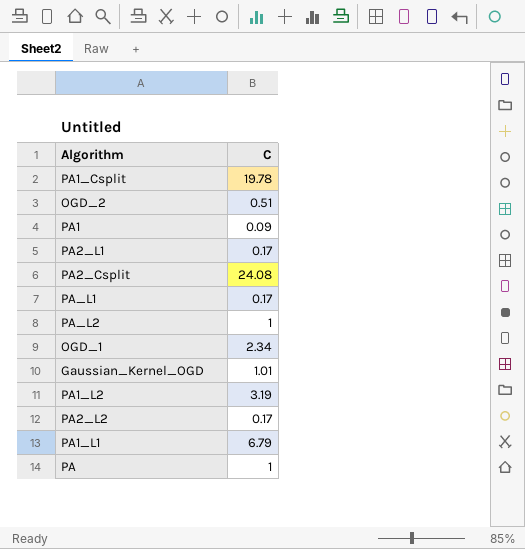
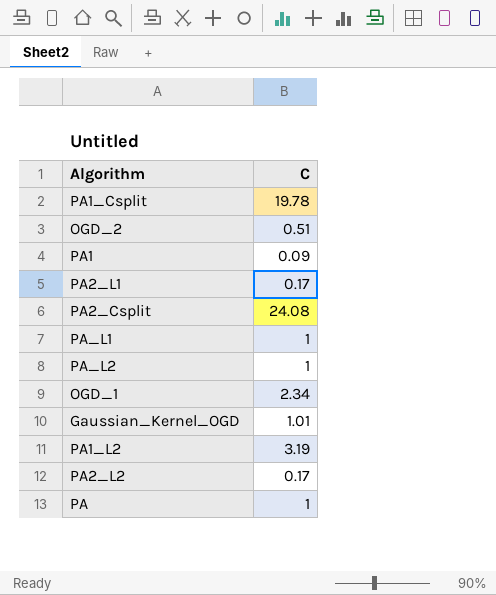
row PA1_L1: 6.79 -> none
PA_L1 | C: 0.17 -> 1

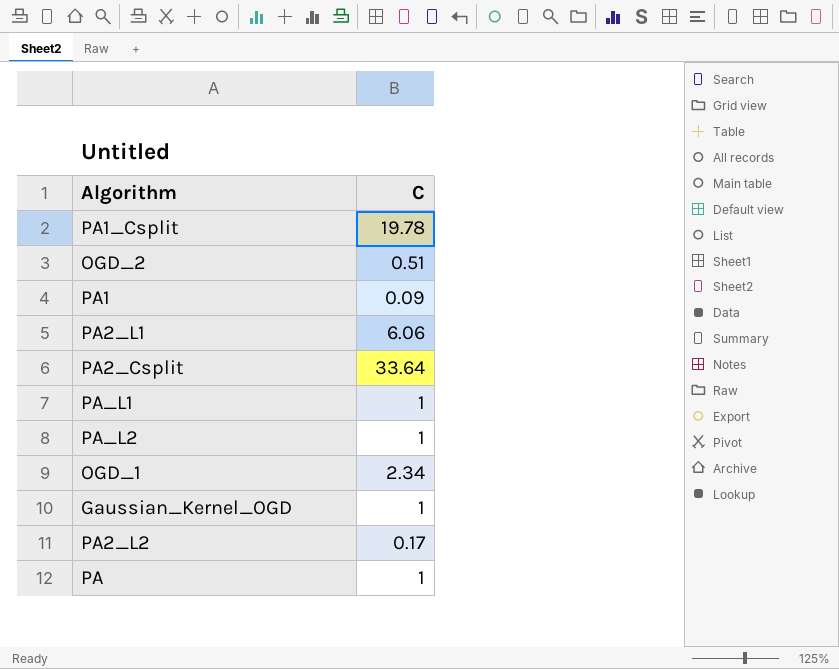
row PA1_L2: 3.19 -> none
PA2_L1 | C: 0.17 -> 6.06
PA2_Csplit | C: 24.08 -> 33.64
Gaussian_Kernel_OGD | C: 1.01 -> 1

